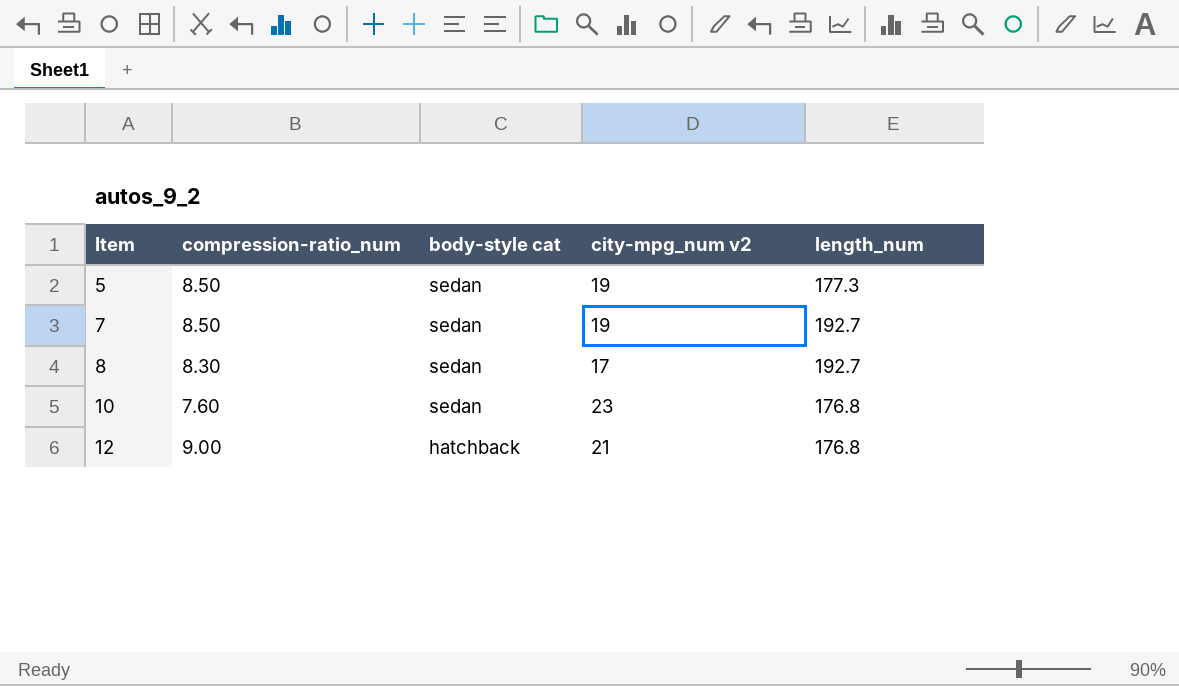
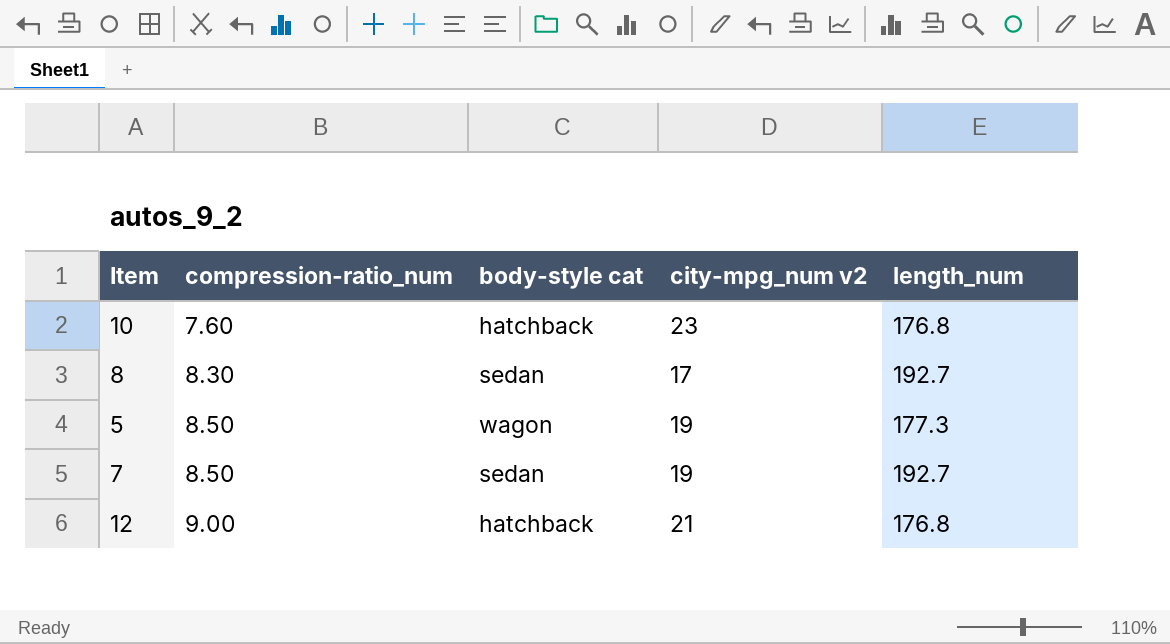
row order: Item ascending -> compression-ratio_num ascending
10 | body-style cat: sedan -> hatchback
5 | body-style cat: sedan -> wagon

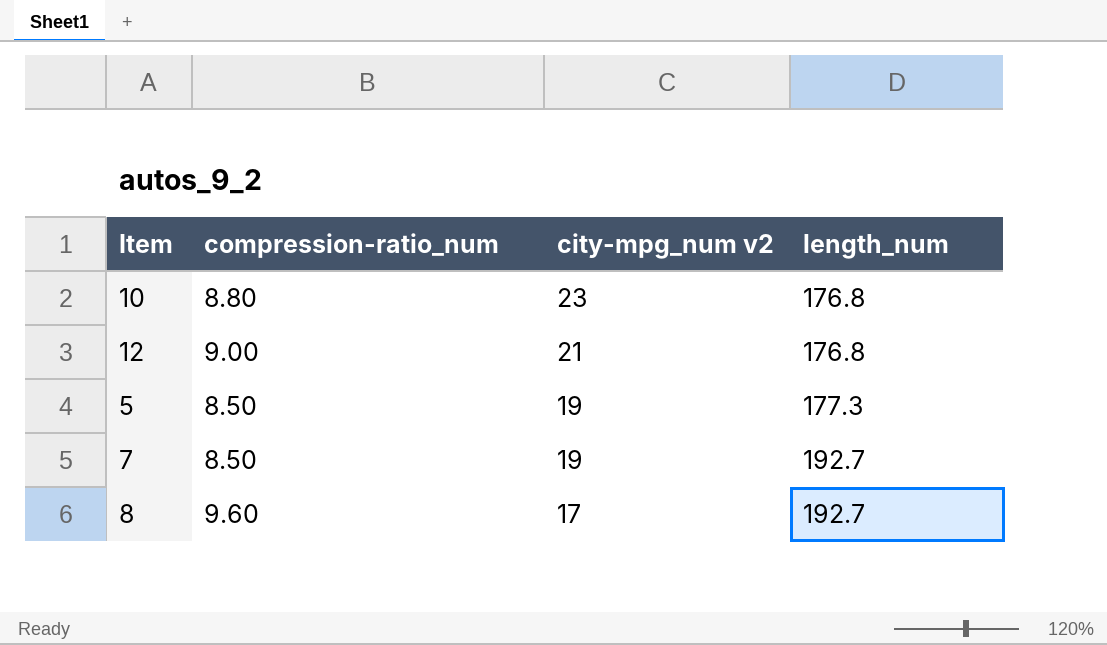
row order: compression-ratio_num ascending -> city-mpg_num v2 descending
column body-style cat | position: 3 -> none
10 | compression-ratio_num: 7.60 -> 8.80
8 | compression-ratio_num: 8.30 -> 9.60

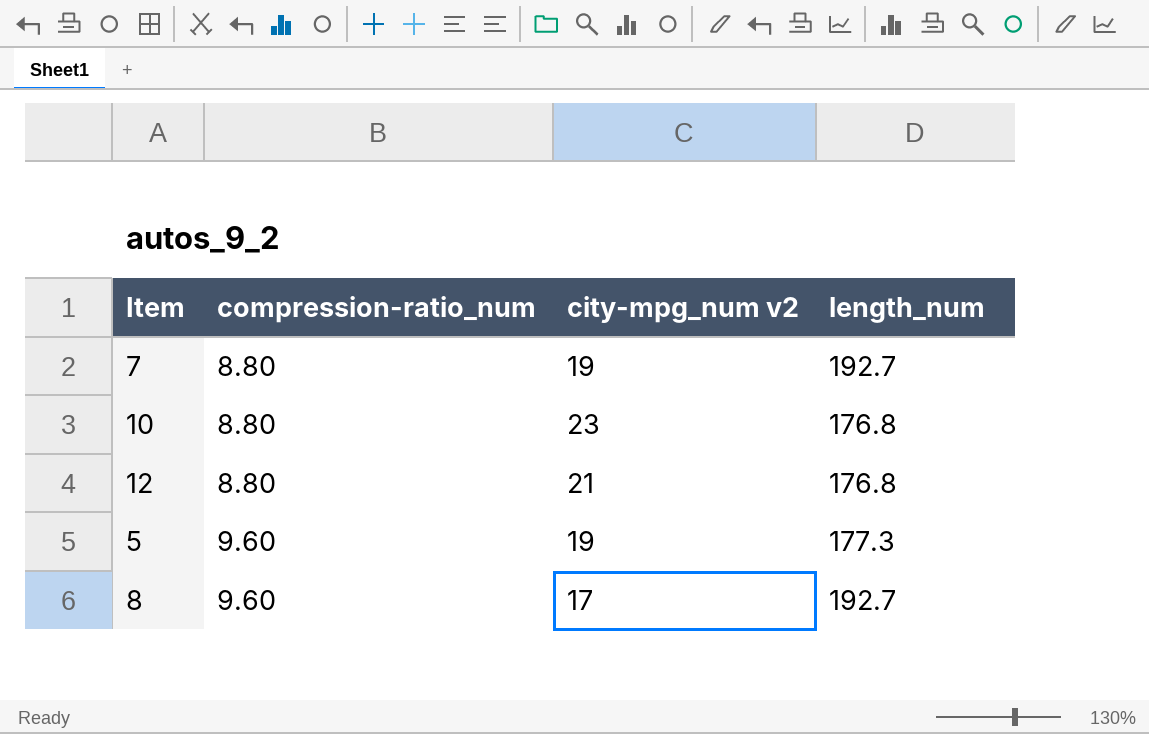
row order: city-mpg_num v2 descending -> compression-ratio_num ascending
7 | compression-ratio_num: 8.50 -> 8.80
12 | compression-ratio_num: 9.00 -> 8.80
5 | compression-ratio_num: 8.50 -> 9.60

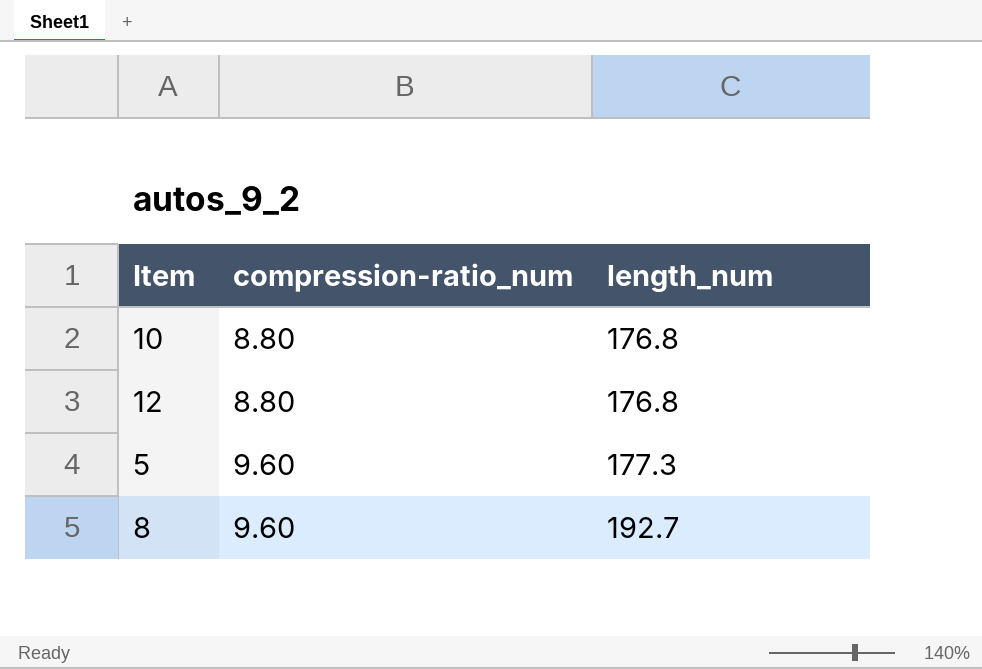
column city-mpg_num v2 | position: 3 -> none
row 7: 8.80 | 19 | 192.7 -> none

